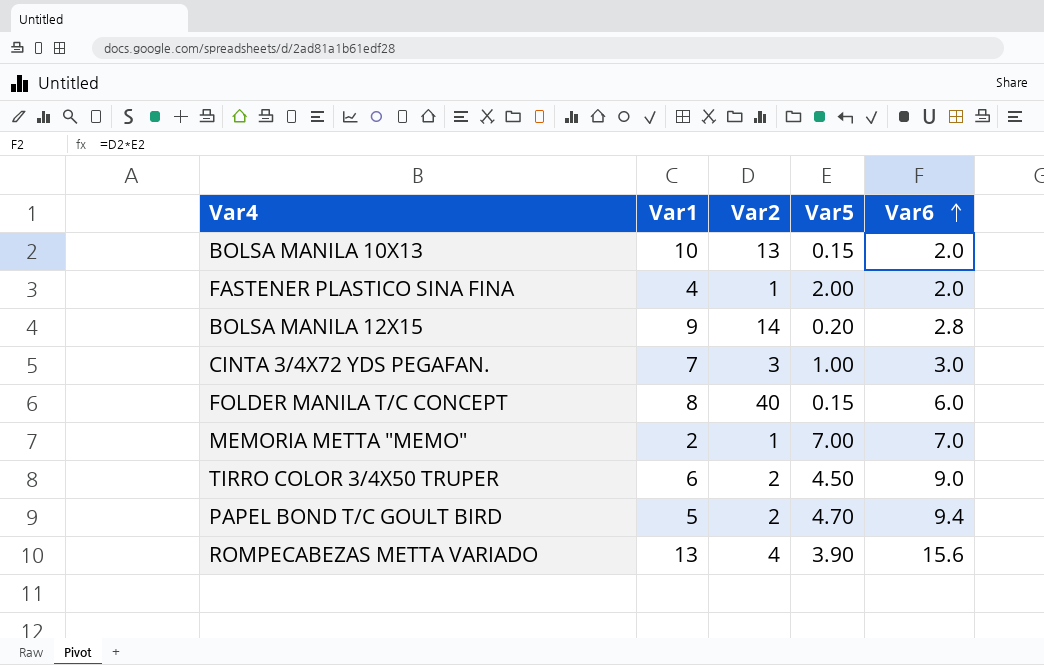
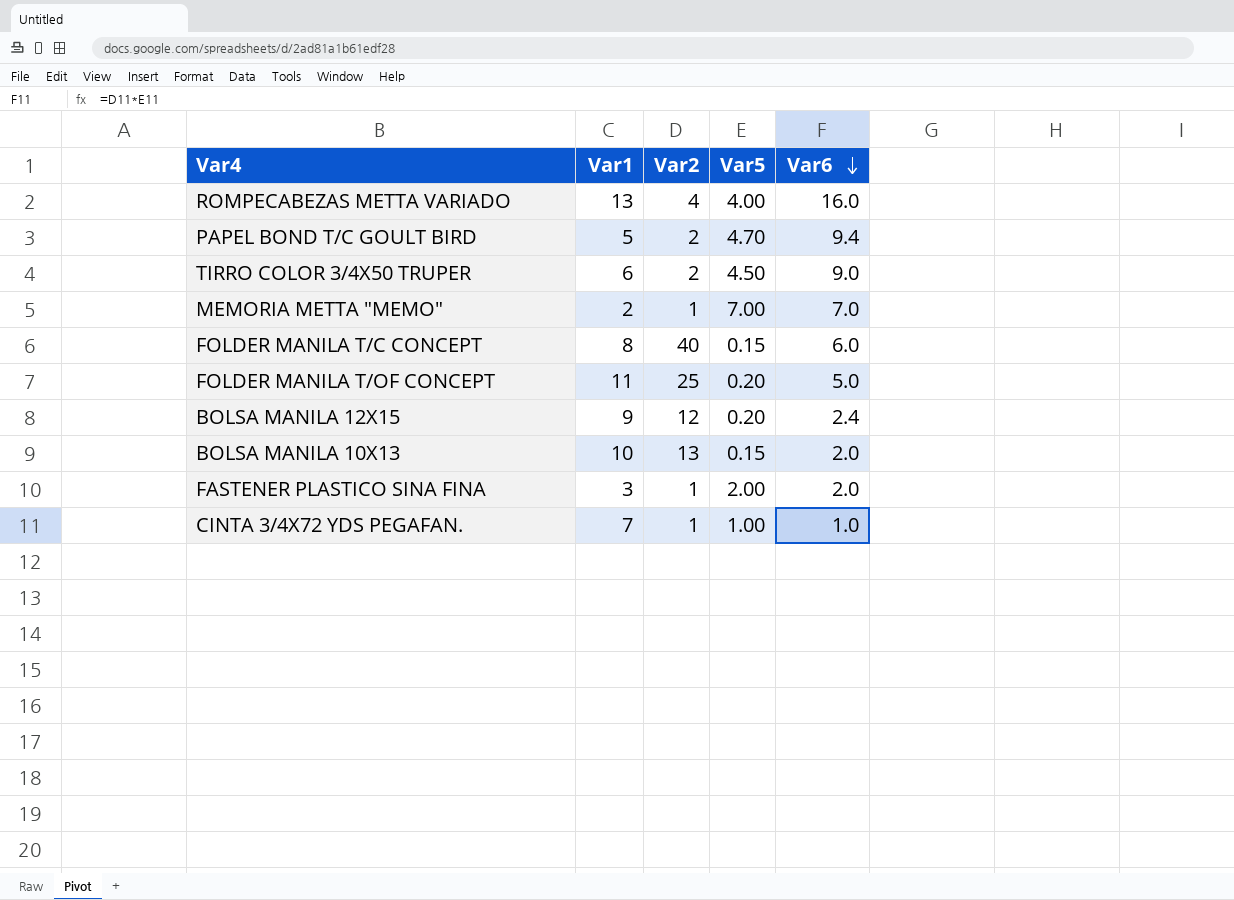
row order: Var6 ascending -> Var6 descending
ROMPECABEZAS METTA VARIADO | Var5: 3.90 -> 4.00
ROMPECABEZAS METTA VARIADO | Var6: 15.6 -> 16.0
row FOLDER MANILA T/OF CONCEPT: none -> 11 | 25 | 0.20 | 5.0
BOLSA MANILA 12X15 | Var2: 14 -> 12
BOLSA MANILA 12X15 | Var6: 2.8 -> 2.4
FASTENER PLASTICO SINA FINA | Var1: 4 -> 3
CINTA 3/4X72 YDS PEGAFAN. | Var2: 3 -> 1
CINTA 3/4X72 YDS PEGAFAN. | Var6: 3.0 -> 1.0

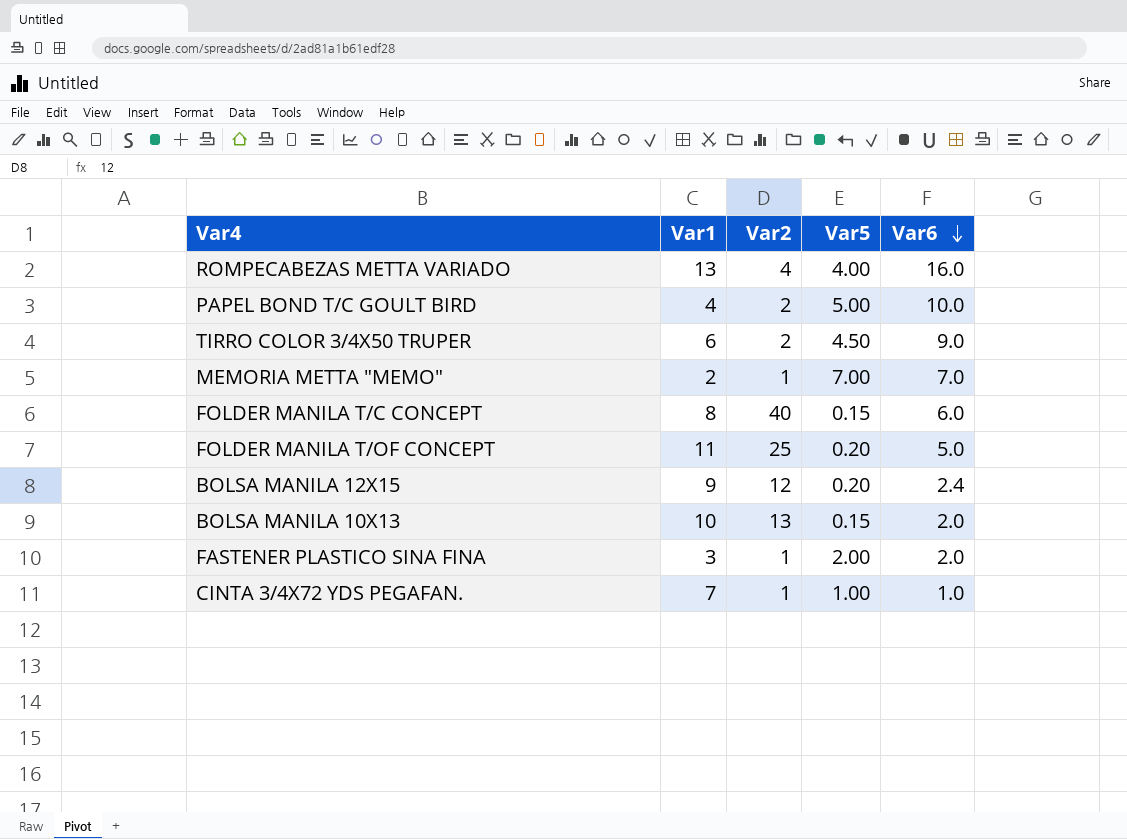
PAPEL BOND T/C GOULT BIRD | Var1: 5 -> 4
PAPEL BOND T/C GOULT BIRD | Var5: 4.70 -> 5.00
PAPEL BOND T/C GOULT BIRD | Var6: 9.4 -> 10.0

